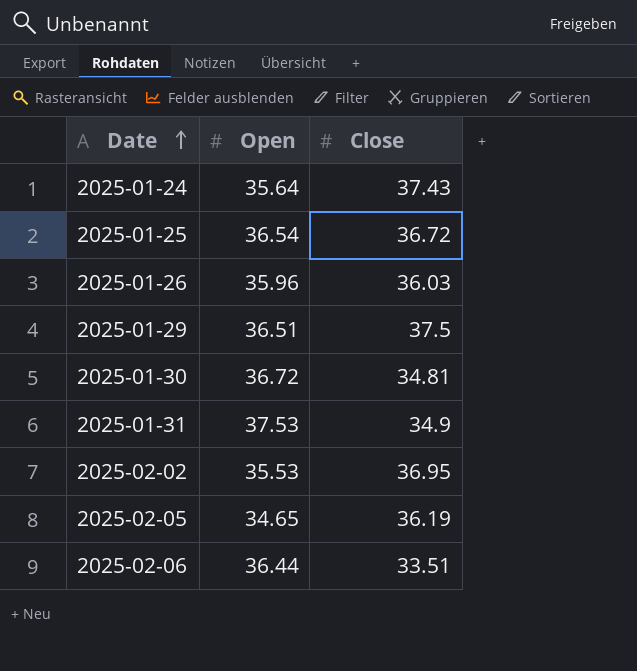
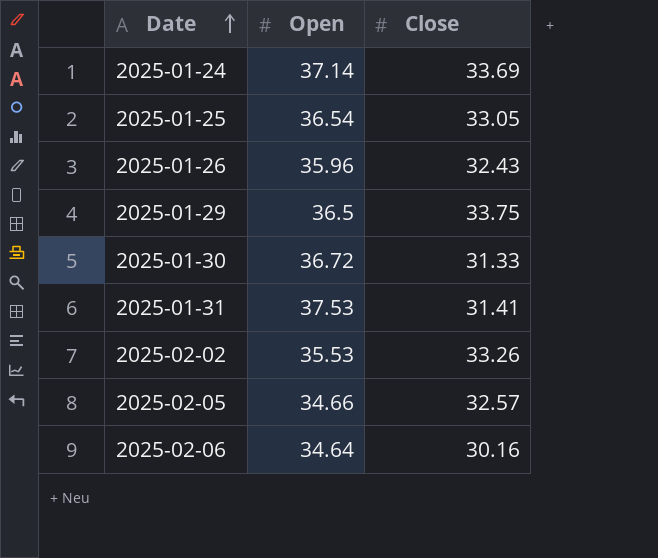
2025-01-24 | Open: 35.64 -> 37.14
2025-01-24 | Close: 37.43 -> 33.69
2025-01-25 | Close: 36.72 -> 33.05
2025-01-26 | Close: 36.03 -> 32.43
2025-01-29 | Open: 36.51 -> 36.5
2025-01-29 | Close: 37.5 -> 33.75
2025-01-30 | Close: 34.81 -> 31.33
2025-01-31 | Close: 34.9 -> 31.41
2025-02-02 | Close: 36.95 -> 33.26
2025-02-05 | Open: 34.65 -> 34.66
2025-02-05 | Close: 36.19 -> 32.57
2025-02-06 | Open: 36.44 -> 34.64
2025-02-06 | Close: 33.51 -> 30.16

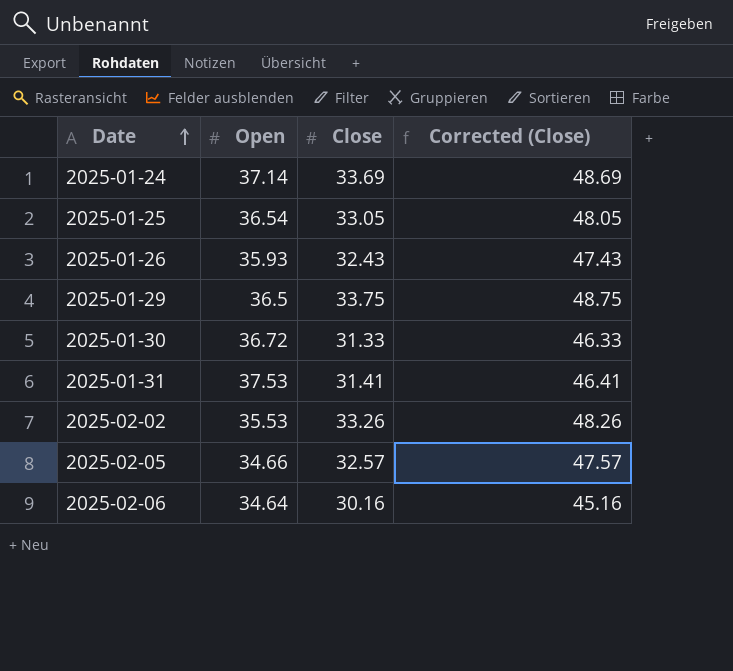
column Corrected (Close) | formula: none -> [Close] + 15
2025-01-26 | Open: 35.96 -> 35.93

